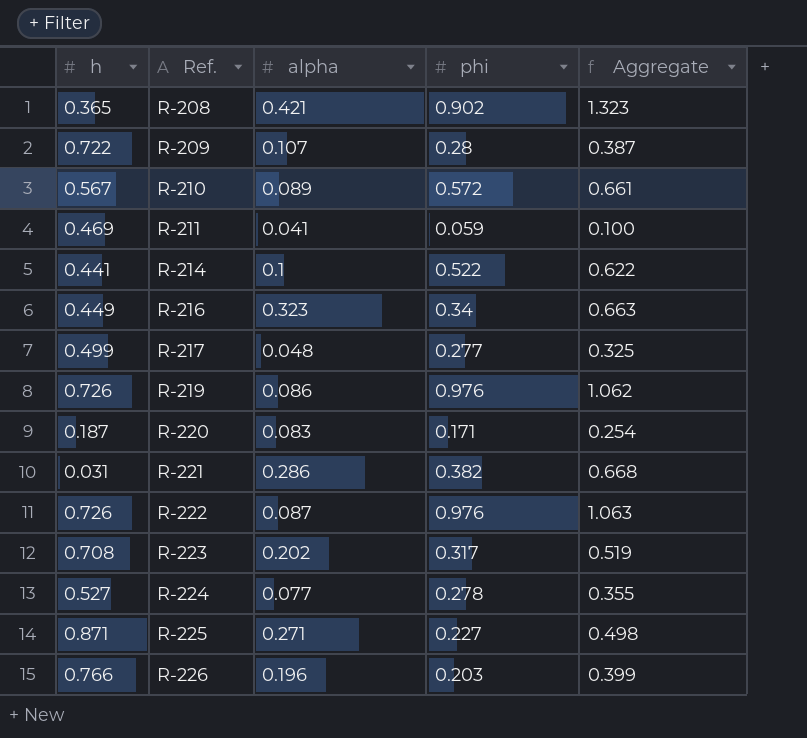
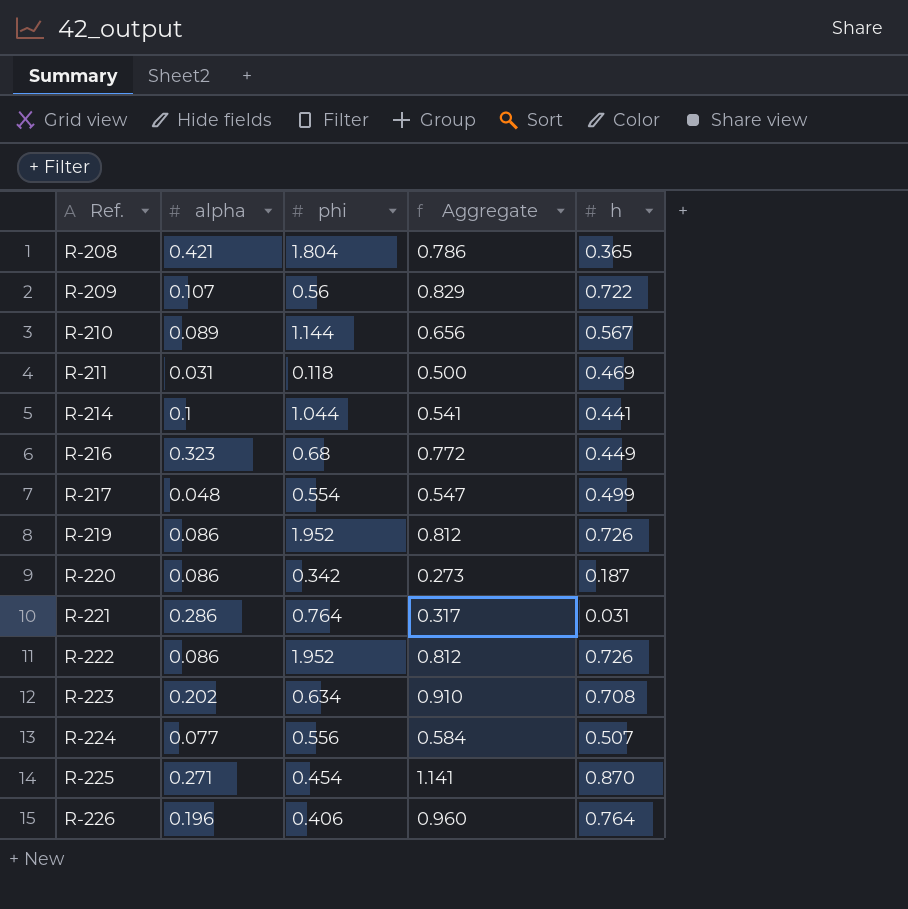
column Aggregate | formula: [alpha] + [phi] -> [alpha] + [h]
column h | position: 1 -> 5
R-208 | phi: 0.902 -> 1.804
R-209 | phi: 0.28 -> 0.56
R-210 | phi: 0.572 -> 1.144
R-211 | alpha: 0.041 -> 0.031
R-211 | phi: 0.059 -> 0.118
R-214 | phi: 0.522 -> 1.044
R-216 | phi: 0.34 -> 0.68
R-217 | phi: 0.277 -> 0.554
R-219 | phi: 0.976 -> 1.952
R-220 | alpha: 0.083 -> 0.086
R-220 | phi: 0.171 -> 0.342
R-221 | phi: 0.382 -> 0.764
R-222 | alpha: 0.087 -> 0.086
R-222 | phi: 0.976 -> 1.952
R-223 | phi: 0.317 -> 0.634
R-224 | phi: 0.278 -> 0.556
R-224 | h: 0.527 -> 0.507
R-225 | phi: 0.227 -> 0.454
R-225 | h: 0.871 -> 0.870
R-226 | phi: 0.203 -> 0.406
R-226 | h: 0.766 -> 0.764

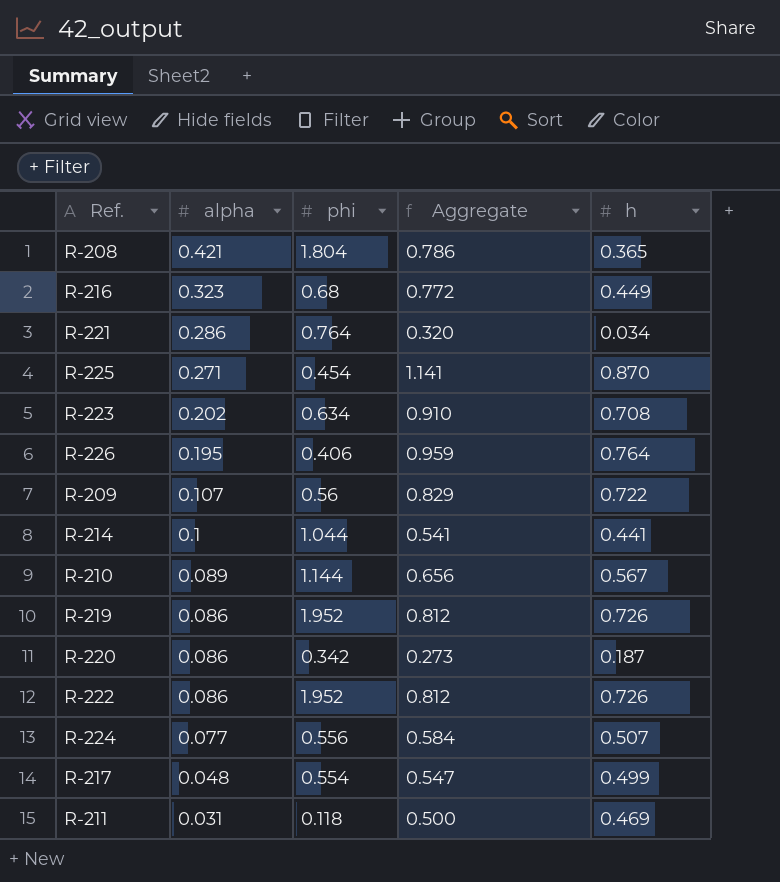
row order: Ref. ascending -> alpha descending
R-221 | Aggregate: 0.317 -> 0.320
R-221 | h: 0.031 -> 0.034
R-226 | alpha: 0.196 -> 0.195
R-226 | Aggregate: 0.960 -> 0.959

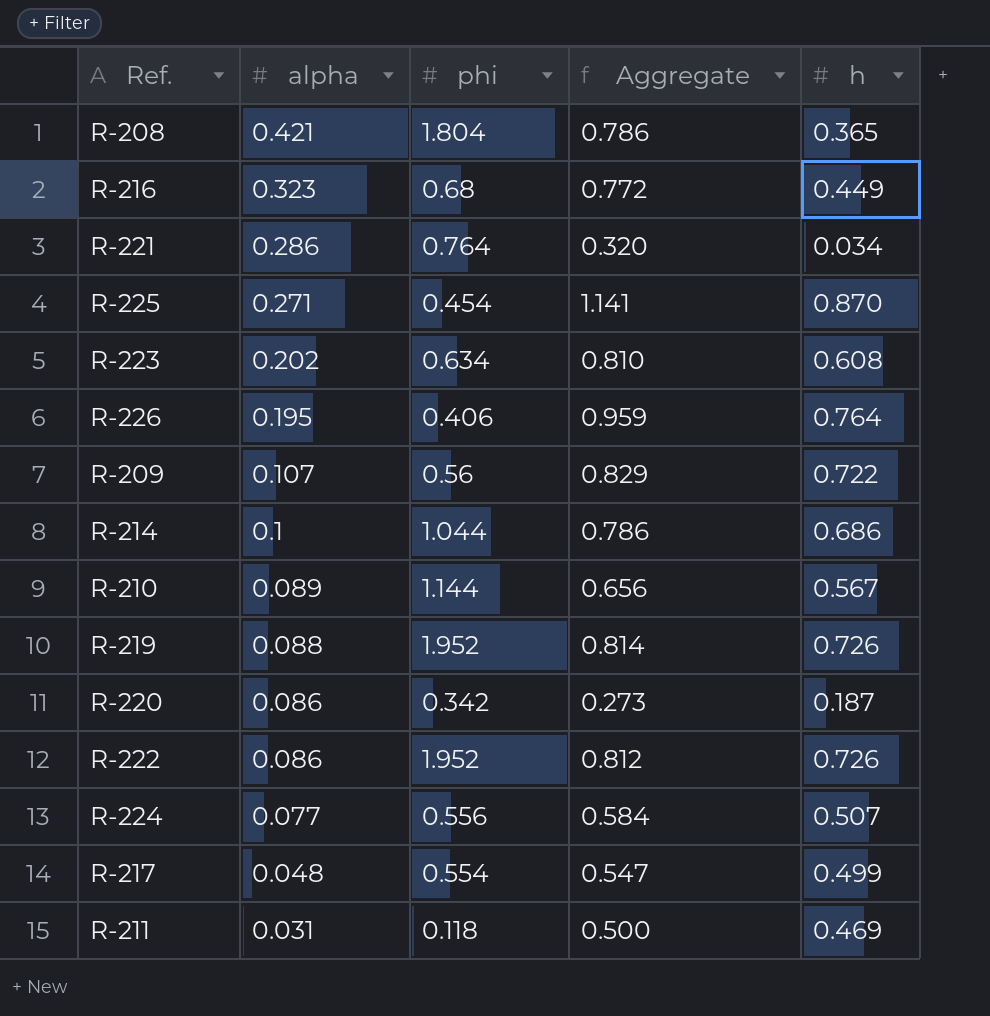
R-223 | Aggregate: 0.910 -> 0.810
R-223 | h: 0.708 -> 0.608
R-214 | Aggregate: 0.541 -> 0.786
R-214 | h: 0.441 -> 0.686
R-219 | alpha: 0.086 -> 0.088
R-219 | Aggregate: 0.812 -> 0.814

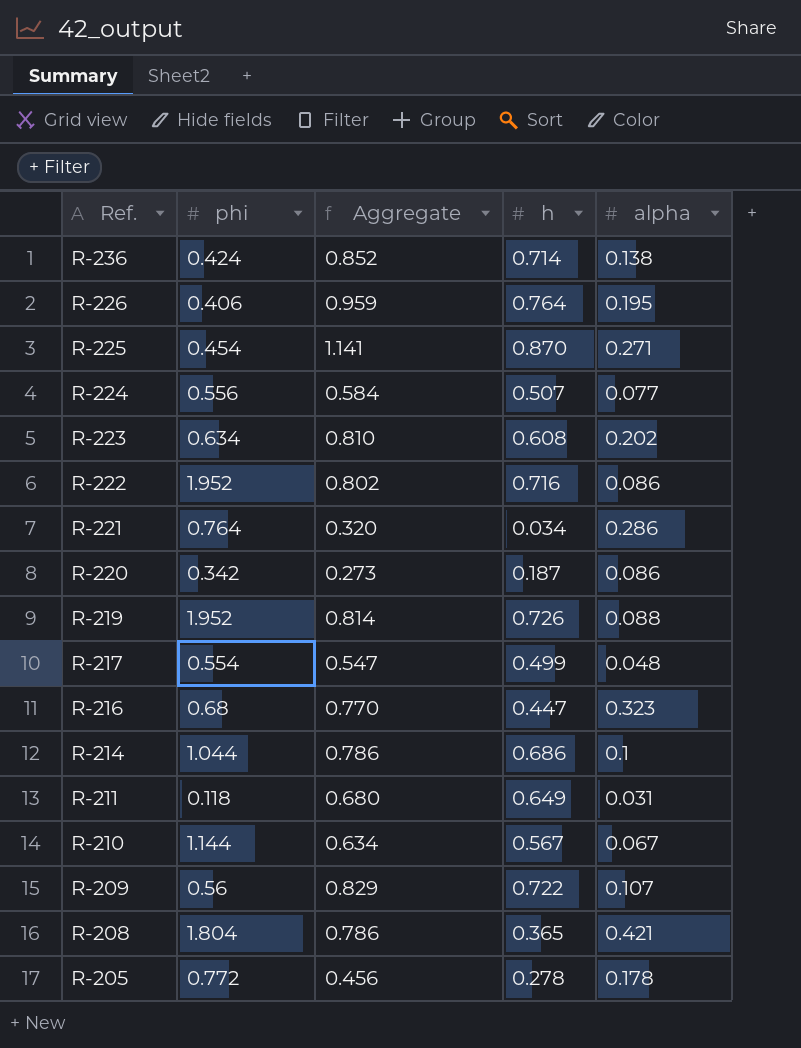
row order: alpha descending -> Ref. descending
column alpha | position: 2 -> 5
row R-236: none -> 0.424 | 0.852 | 0.714 | 0.138
R-222 | Aggregate: 0.812 -> 0.802
R-222 | h: 0.726 -> 0.716
R-216 | Aggregate: 0.772 -> 0.770
R-216 | h: 0.449 -> 0.447
R-211 | Aggregate: 0.500 -> 0.680
R-211 | h: 0.469 -> 0.649
R-210 | Aggregate: 0.656 -> 0.634
R-210 | alpha: 0.089 -> 0.067
row R-205: none -> 0.772 | 0.456 | 0.278 | 0.178

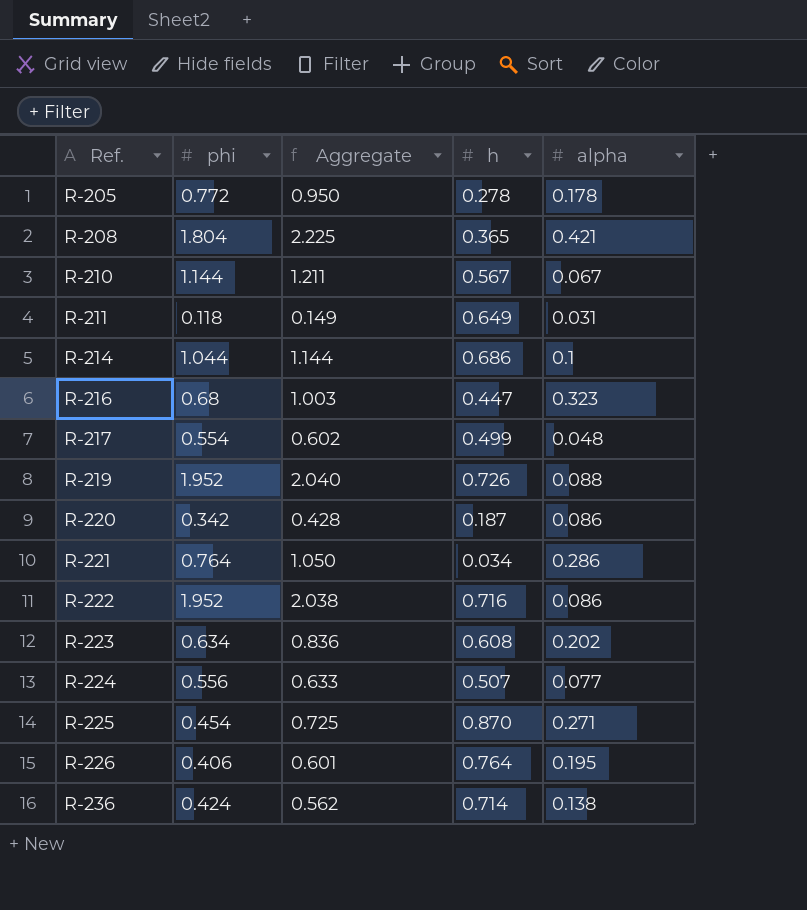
row order: Ref. descending -> Ref. ascending
column Aggregate | formula: [h] + [alpha] -> [phi] + [alpha]
row R-209: 0.56 | 0.829 | 0.722 | 0.107 -> none

